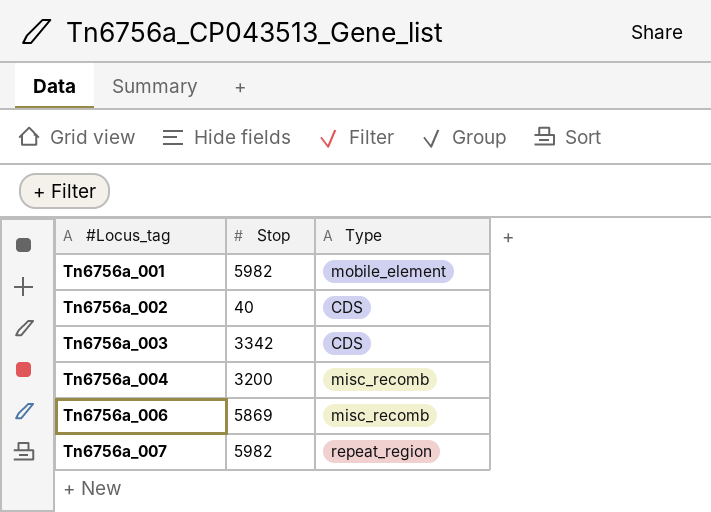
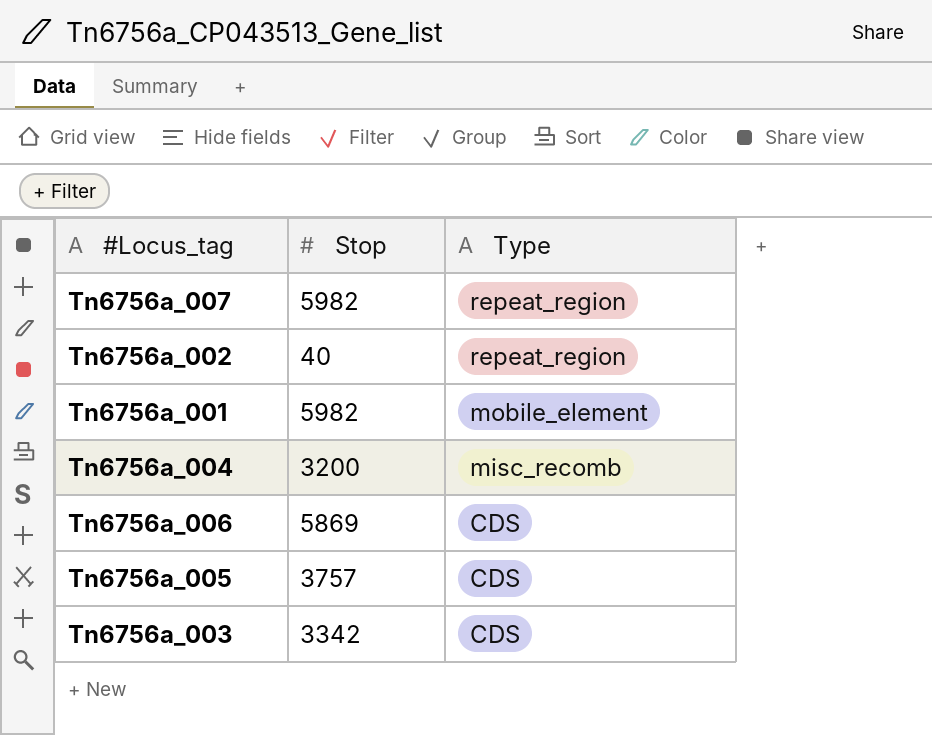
row order: #Locus_tag ascending -> Type descending
Tn6756a_002 | Type: CDS -> repeat_region
Tn6756a_006 | Type: misc_recomb -> CDS
row Tn6756a_005: none -> 3757 | CDS

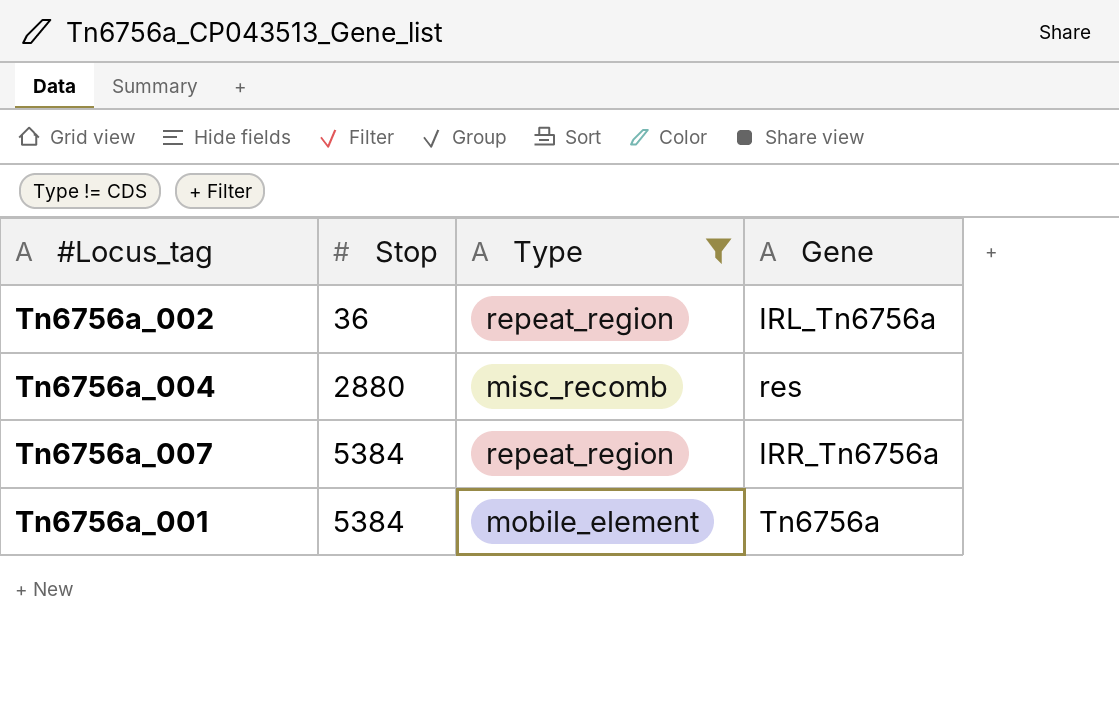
filter: none -> Type != CDS
row order: Type descending -> Stop ascending
column Gene | position: none -> 4
Tn6756a_002 | Stop: 40 -> 36
Tn6756a_004 | Stop: 3200 -> 2880
Tn6756a_007 | Stop: 5982 -> 5384
Tn6756a_001 | Stop: 5982 -> 5384

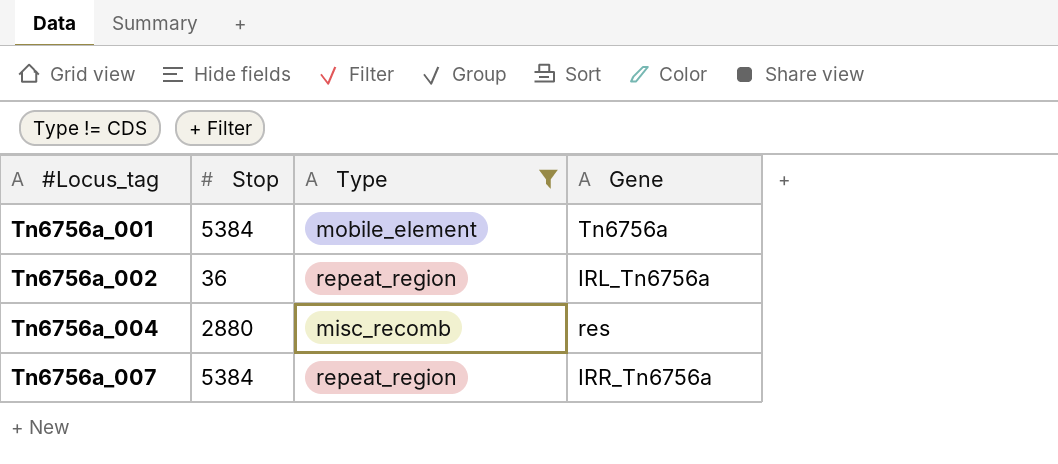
row order: Stop ascending -> #Locus_tag ascending

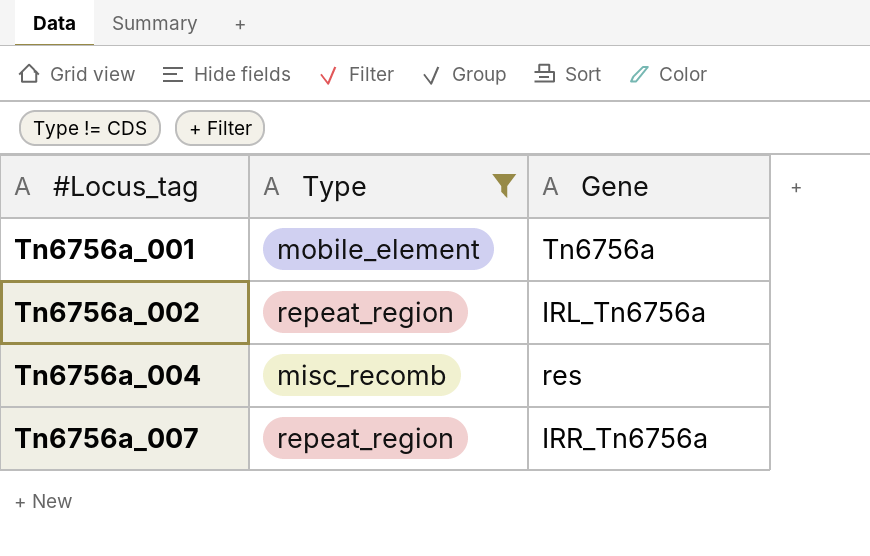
column Stop | position: 2 -> none

